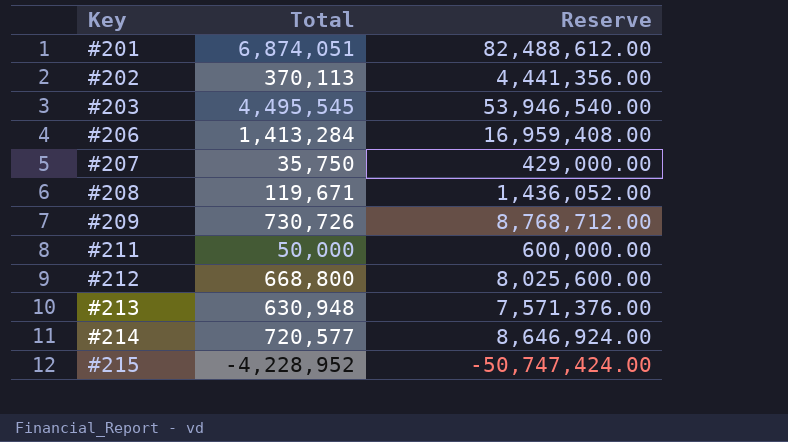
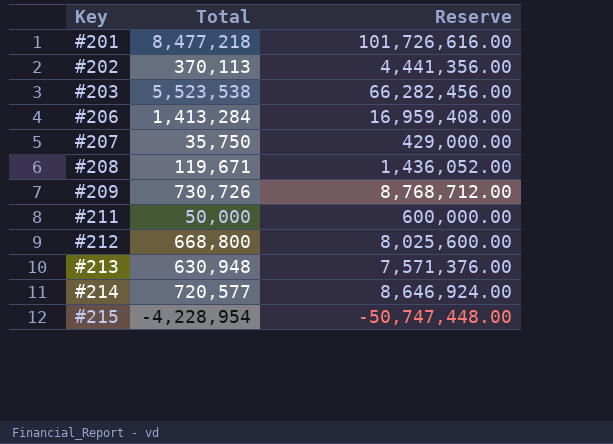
#201 | Total: 6,874,051 -> 8,477,218
#201 | Reserve: 82,488,612.00 -> 101,726,616.00
#203 | Total: 4,495,545 -> 5,523,538
#203 | Reserve: 53,946,540.00 -> 66,282,456.00
#215 | Total: -4,228,952 -> -4,228,954
#215 | Reserve: -50,747,424.00 -> -50,747,448.00

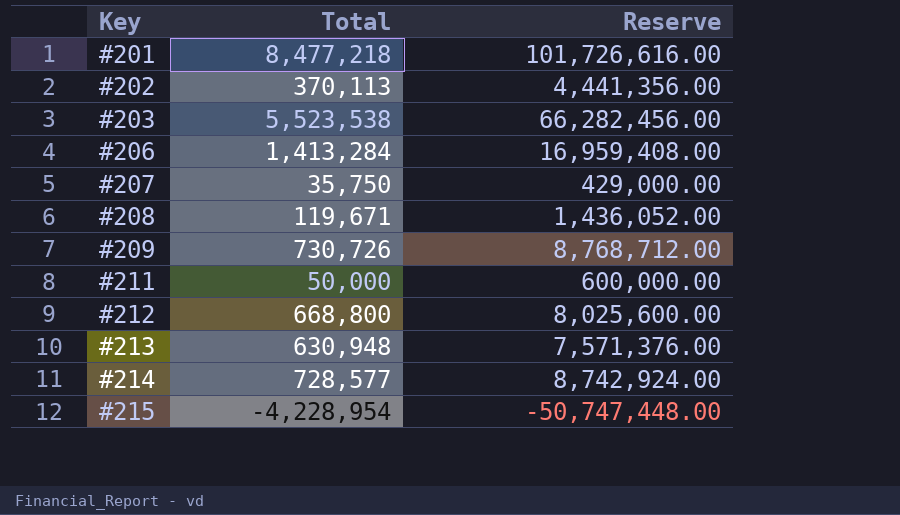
#214 | Total: 720,577 -> 728,577
#214 | Reserve: 8,646,924.00 -> 8,742,924.00

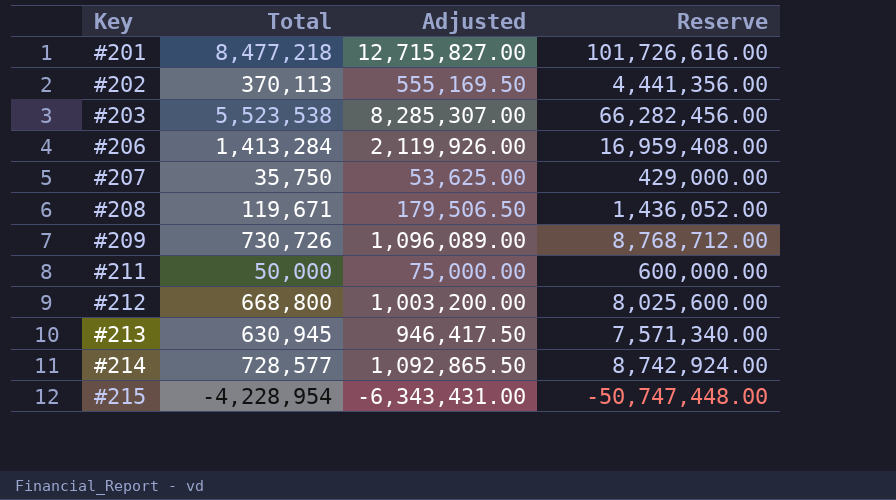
column Adjusted | formula: none -> [Total] * 1.5
#213 | Total: 630,948 -> 630,945
#213 | Reserve: 7,571,376.00 -> 7,571,340.00

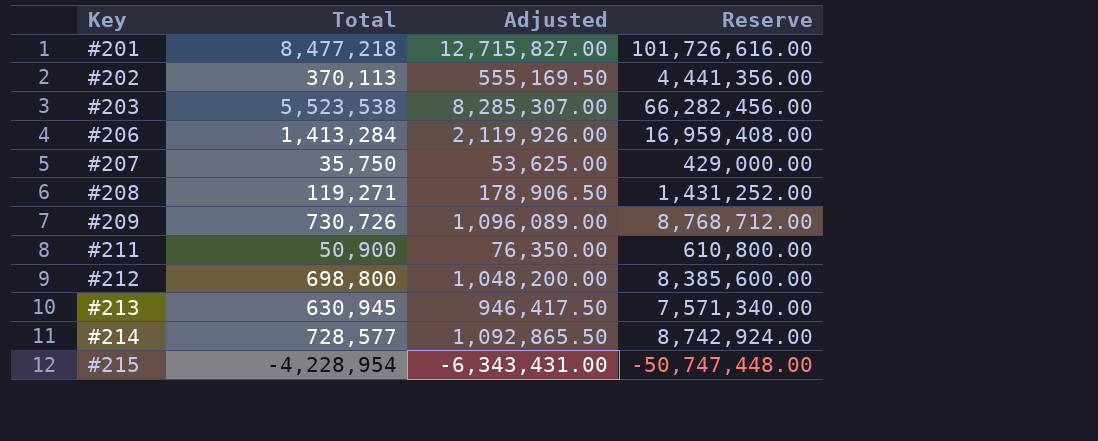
#208 | Total: 119,671 -> 119,271
#208 | Adjusted: 179,506.50 -> 178,906.50
#208 | Reserve: 1,436,052.00 -> 1,431,252.00
#211 | Total: 50,000 -> 50,900
#211 | Adjusted: 75,000.00 -> 76,350.00
#211 | Reserve: 600,000.00 -> 610,800.00
#212 | Total: 668,800 -> 698,800
#212 | Adjusted: 1,003,200.00 -> 1,048,200.00
#212 | Reserve: 8,025,600.00 -> 8,385,600.00

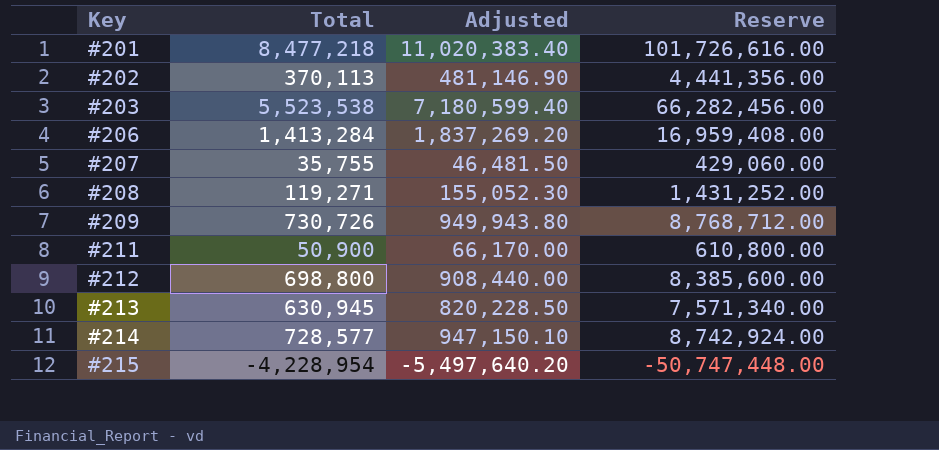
column Adjusted | formula: [Total] * 1.5 -> [Total] * 1.3
#207 | Total: 35,750 -> 35,755
#207 | Reserve: 429,000.00 -> 429,060.00

